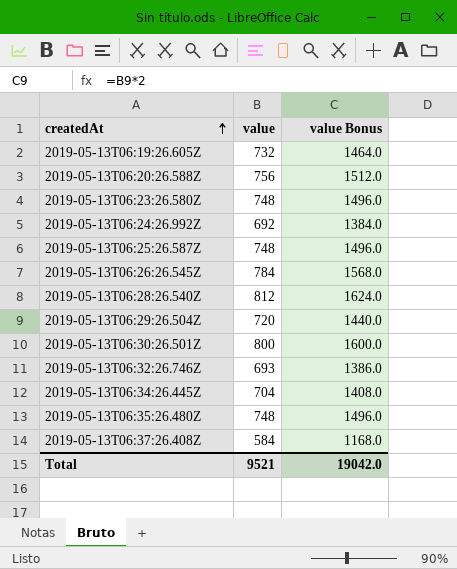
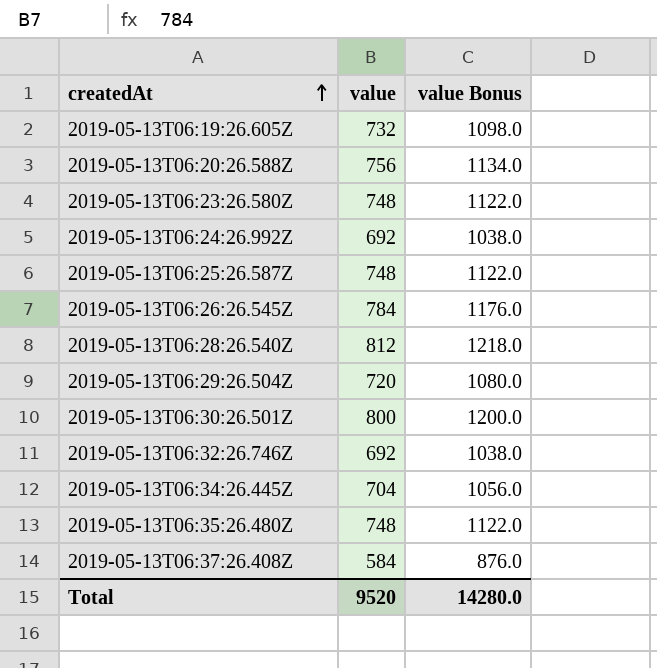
column value Bonus | formula: [value] * 2 -> [value] * 1.5
2019-05-13T06:32:26.746Z | value: 693 -> 692
Total | value: 9521 -> 9520
Total | value Bonus: 19042.0 -> 14280.0

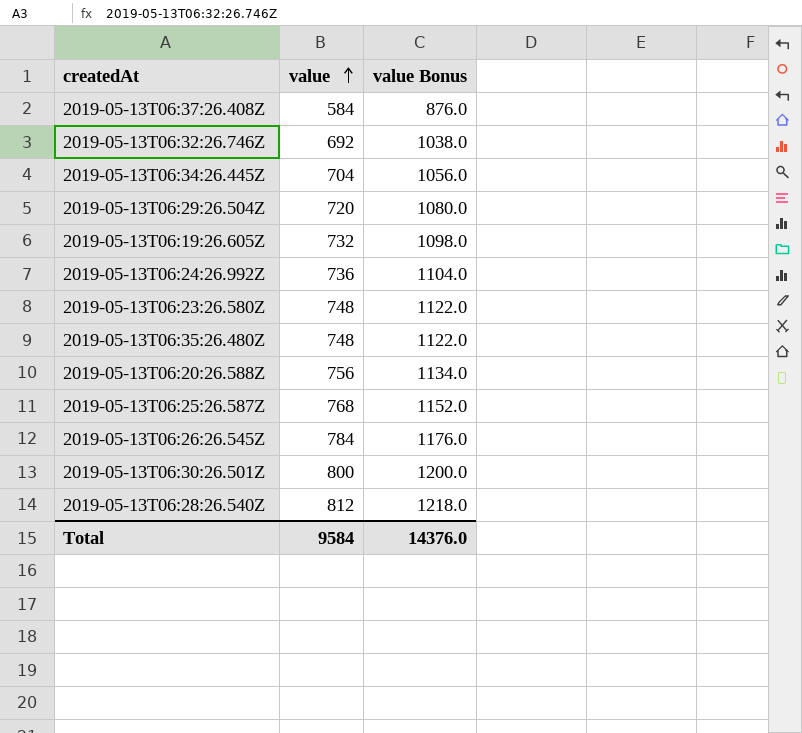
row order: createdAt ascending -> value ascending
2019-05-13T06:24:26.992Z | value: 692 -> 736
2019-05-13T06:24:26.992Z | value Bonus: 1038.0 -> 1104.0
2019-05-13T06:25:26.587Z | value: 748 -> 768
2019-05-13T06:25:26.587Z | value Bonus: 1122.0 -> 1152.0
Total | value: 9520 -> 9584
Total | value Bonus: 14280.0 -> 14376.0

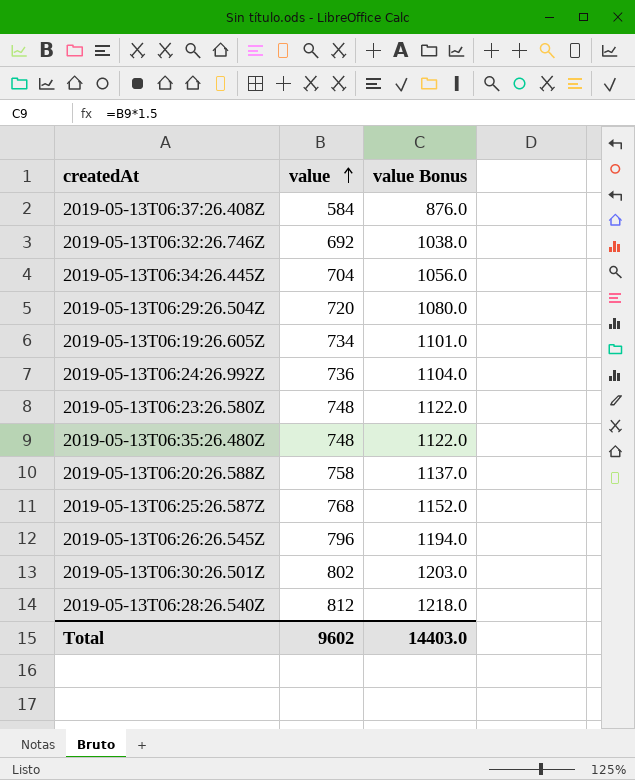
2019-05-13T06:19:26.605Z | value: 732 -> 734
2019-05-13T06:19:26.605Z | value Bonus: 1098.0 -> 1101.0
2019-05-13T06:20:26.588Z | value: 756 -> 758
2019-05-13T06:20:26.588Z | value Bonus: 1134.0 -> 1137.0
2019-05-13T06:26:26.545Z | value: 784 -> 796
2019-05-13T06:26:26.545Z | value Bonus: 1176.0 -> 1194.0
2019-05-13T06:30:26.501Z | value: 800 -> 802
2019-05-13T06:30:26.501Z | value Bonus: 1200.0 -> 1203.0
Total | value: 9584 -> 9602
Total | value Bonus: 14376.0 -> 14403.0

